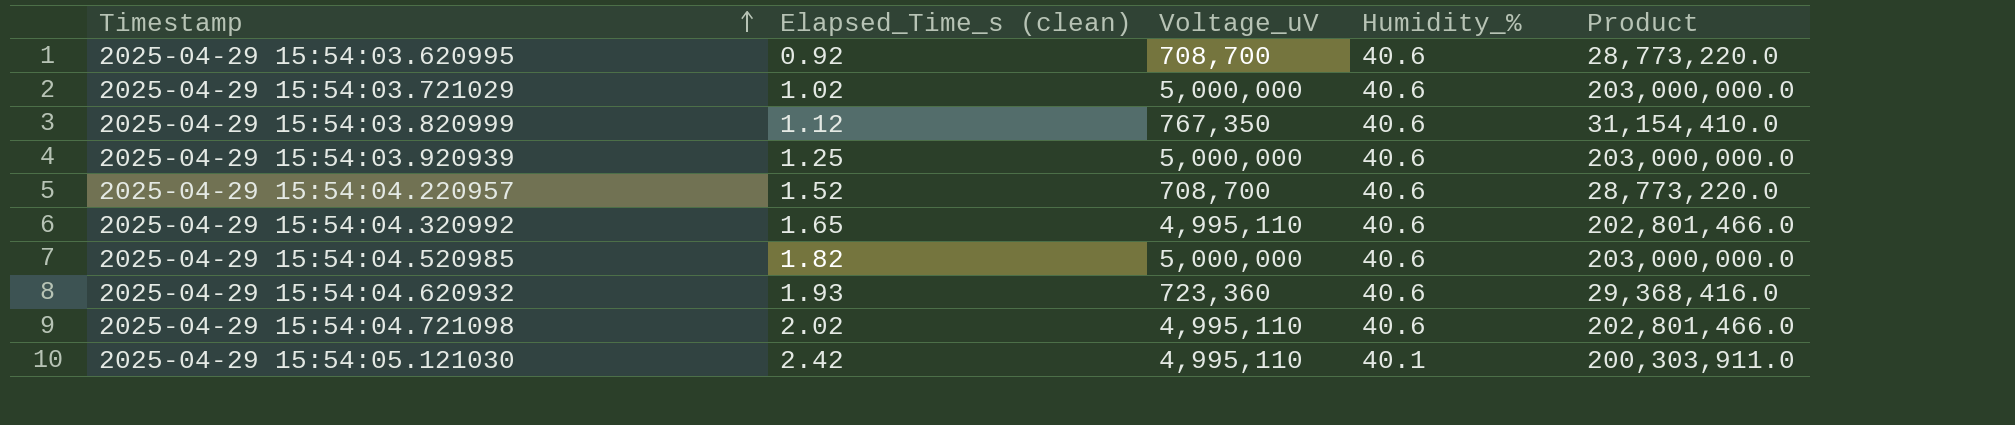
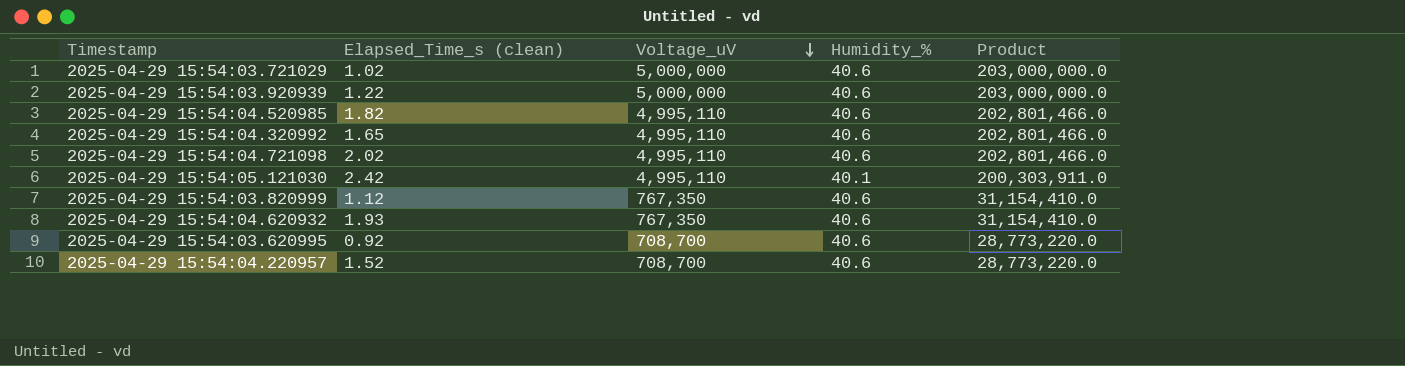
row order: Timestamp ascending -> Voltage_uV descending
2025-04-29 15:54:03.920939 | Elapsed_Time_s (clean): 1.25 -> 1.22
2025-04-29 15:54:04.520985 | Voltage_uV: 5,000,000 -> 4,995,110
2025-04-29 15:54:04.520985 | Product: 203,000,000.0 -> 202,801,466.0
2025-04-29 15:54:04.620932 | Voltage_uV: 723,360 -> 767,350
2025-04-29 15:54:04.620932 | Product: 29,368,416.0 -> 31,154,410.0

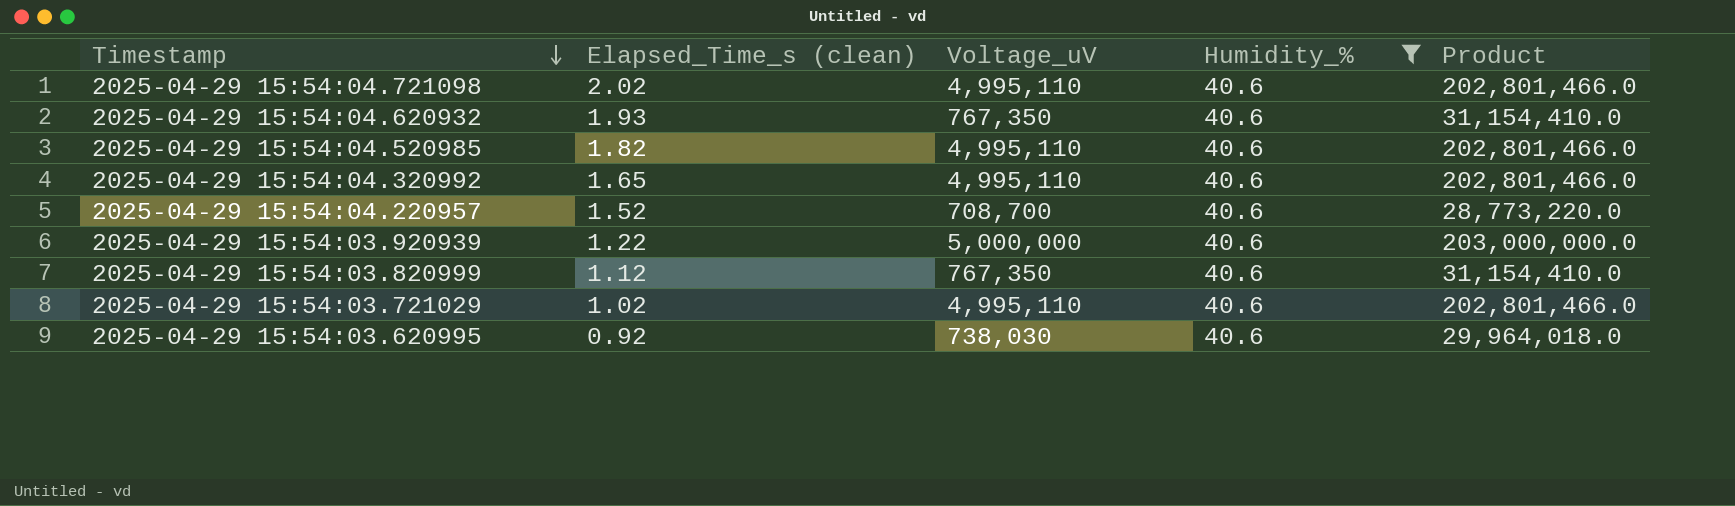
filter: none -> Humidity_% = 40.6
row order: Voltage_uV descending -> Timestamp descending
2025-04-29 15:54:03.721029 | Voltage_uV: 5,000,000 -> 4,995,110
2025-04-29 15:54:03.721029 | Product: 203,000,000.0 -> 202,801,466.0
2025-04-29 15:54:03.620995 | Voltage_uV: 708,700 -> 738,030
2025-04-29 15:54:03.620995 | Product: 28,773,220.0 -> 29,964,018.0

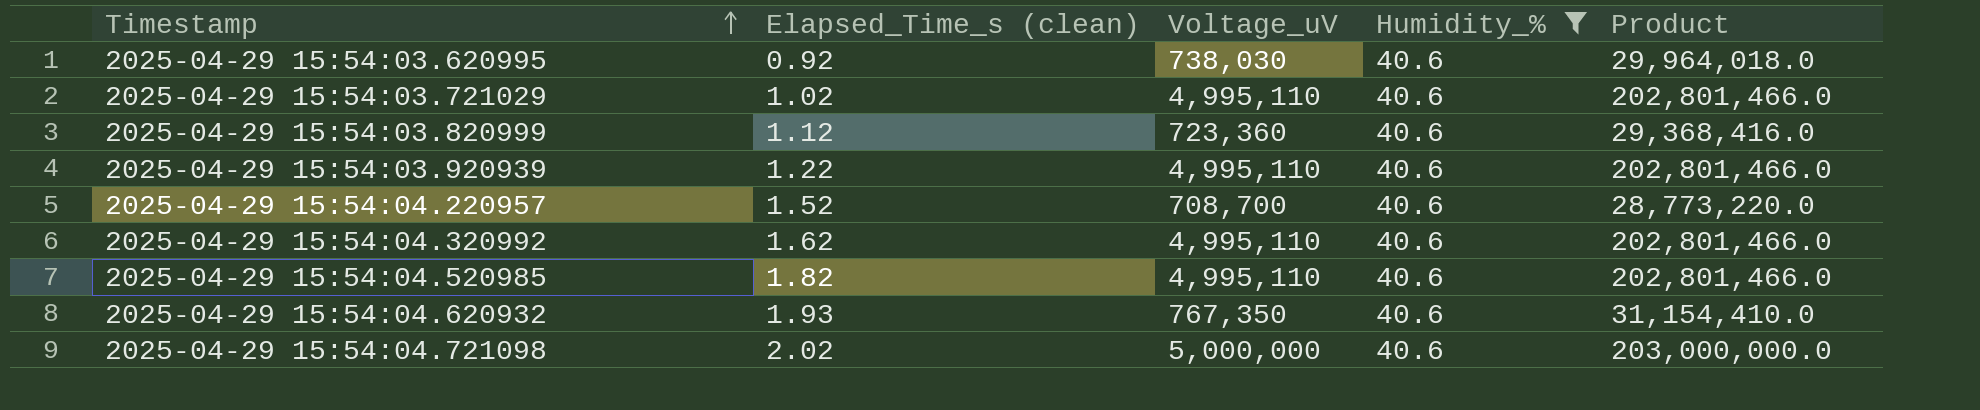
row order: Timestamp descending -> Timestamp ascending
2025-04-29 15:54:03.820999 | Voltage_uV: 767,350 -> 723,360
2025-04-29 15:54:03.820999 | Product: 31,154,410.0 -> 29,368,416.0
2025-04-29 15:54:03.920939 | Voltage_uV: 5,000,000 -> 4,995,110
2025-04-29 15:54:03.920939 | Product: 203,000,000.0 -> 202,801,466.0
2025-04-29 15:54:04.320992 | Elapsed_Time_s (clean): 1.65 -> 1.62
2025-04-29 15:54:04.721098 | Voltage_uV: 4,995,110 -> 5,000,000
2025-04-29 15:54:04.721098 | Product: 202,801,466.0 -> 203,000,000.0

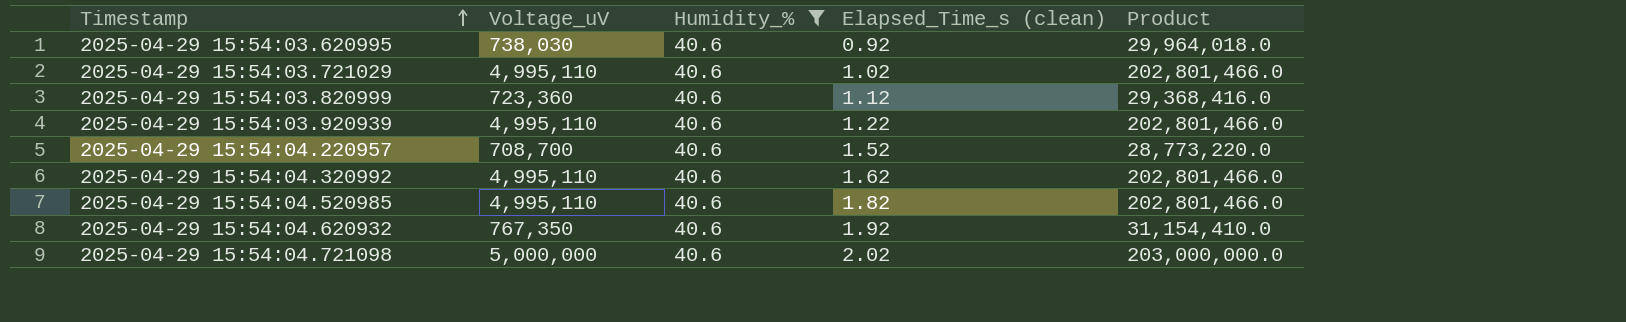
column Elapsed_Time_s (clean) | position: 2 -> 4
2025-04-29 15:54:04.620932 | Elapsed_Time_s (clean): 1.93 -> 1.92

